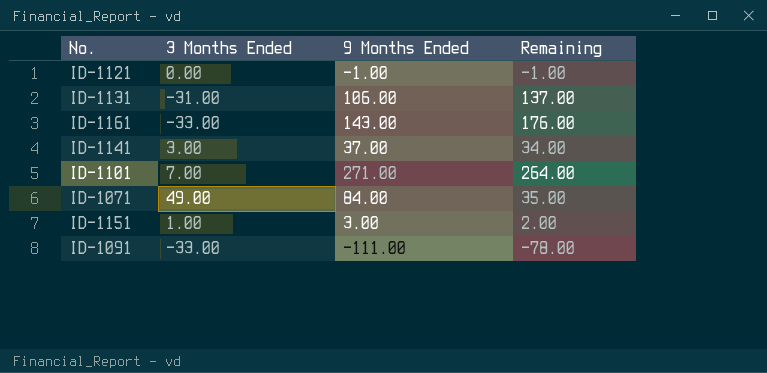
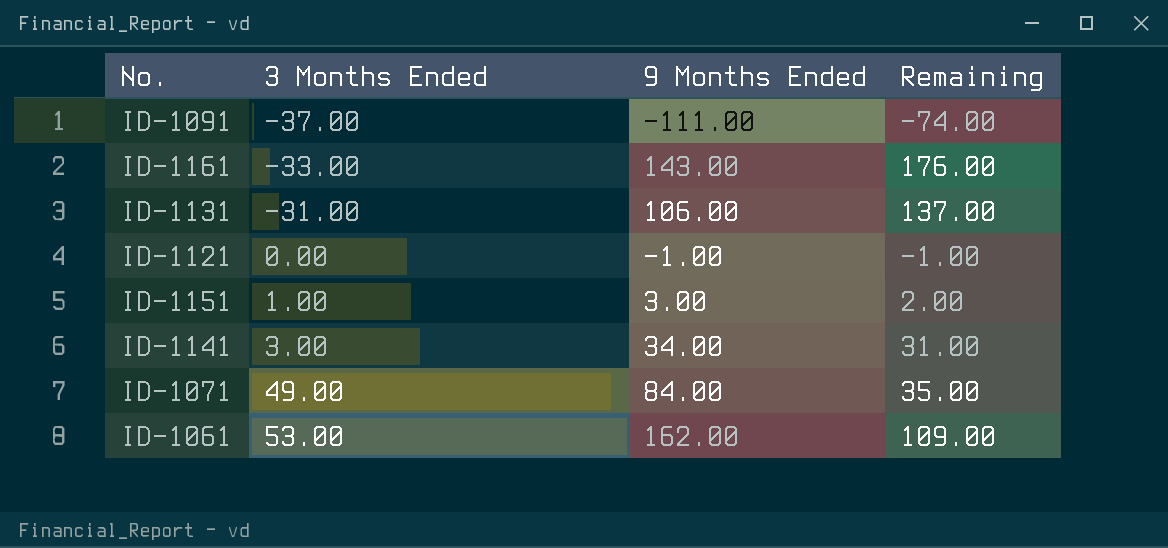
row order: none -> 3 Months Ended ascending
row ID-1101: 7.00 | 271.00 | 264.00 -> none
ID-1091 | 3 Months Ended: -33.00 -> -37.00
ID-1091 | Remaining: -78.00 -> -74.00
ID-1141 | 9 Months Ended: 37.00 -> 34.00
ID-1141 | Remaining: 34.00 -> 31.00
row ID-1061: none -> 53.00 | 162.00 | 109.00

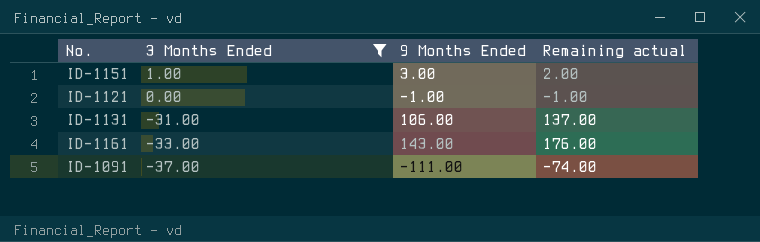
filter: none -> 3 Months Ended <= 1.00
row order: 3 Months Ended ascending -> 3 Months Ended descending
column name: Remaining -> Remaining actual

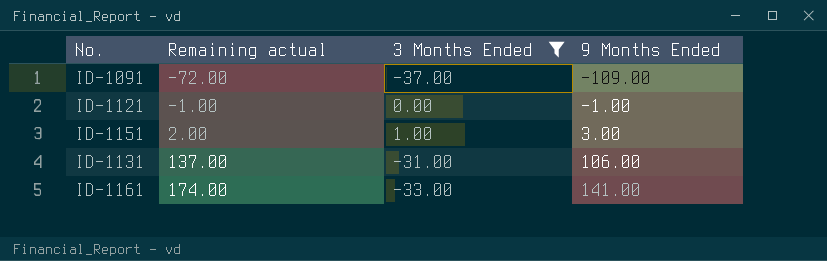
row order: 3 Months Ended descending -> Remaining actual ascending
column Remaining actual | position: 4 -> 2
ID-1091 | Remaining actual: -74.00 -> -72.00
ID-1091 | 9 Months Ended: -111.00 -> -109.00
ID-1161 | Remaining actual: 176.00 -> 174.00
ID-1161 | 9 Months Ended: 143.00 -> 141.00

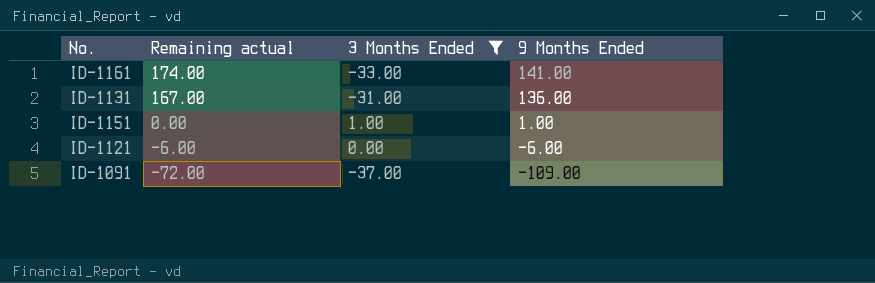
row order: Remaining actual ascending -> Remaining actual descending
ID-1131 | Remaining actual: 137.00 -> 167.00
ID-1131 | 9 Months Ended: 106.00 -> 136.00
ID-1151 | Remaining actual: 2.00 -> 0.00
ID-1151 | 9 Months Ended: 3.00 -> 1.00
ID-1121 | Remaining actual: -1.00 -> -6.00
ID-1121 | 9 Months Ended: -1.00 -> -6.00

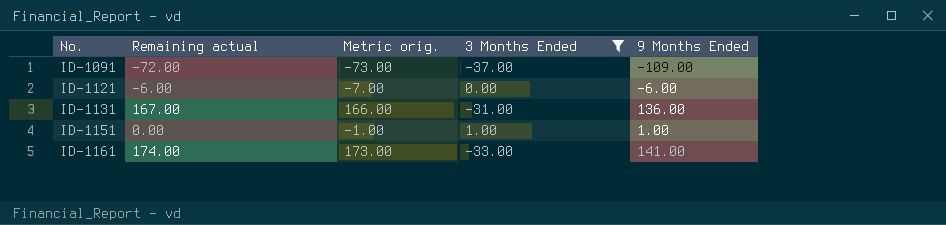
row order: Remaining actual descending -> No. ascending
column Metric orig. | formula: none -> [Remaining actual] - 1

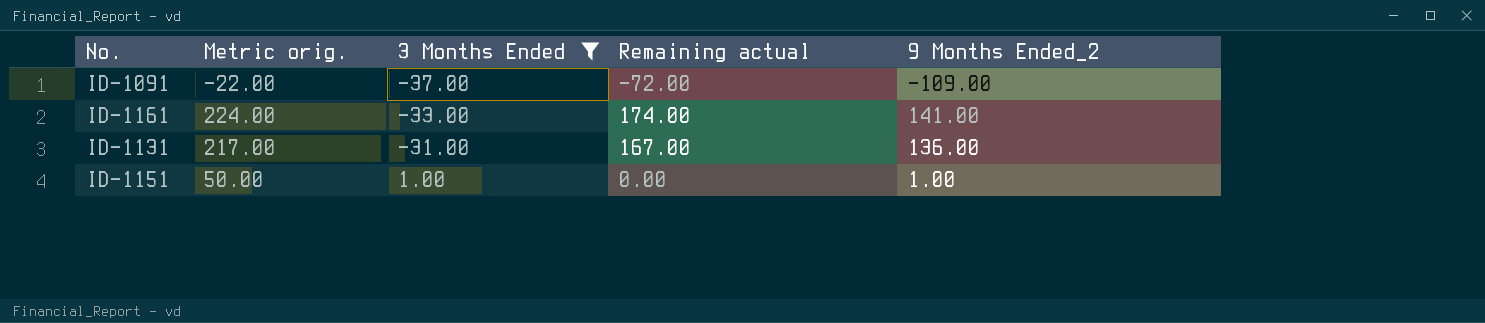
row order: No. ascending -> 3 Months Ended ascending
column Metric orig. | formula: [Remaining actual] - 1 -> [Remaining actual] + 50
column Remaining actual | position: 2 -> 4
column name: 9 Months Ended -> 9 Months Ended_2
row ID-1121: -6.00 | -7.00 | 0.00 | -6.00 -> none

